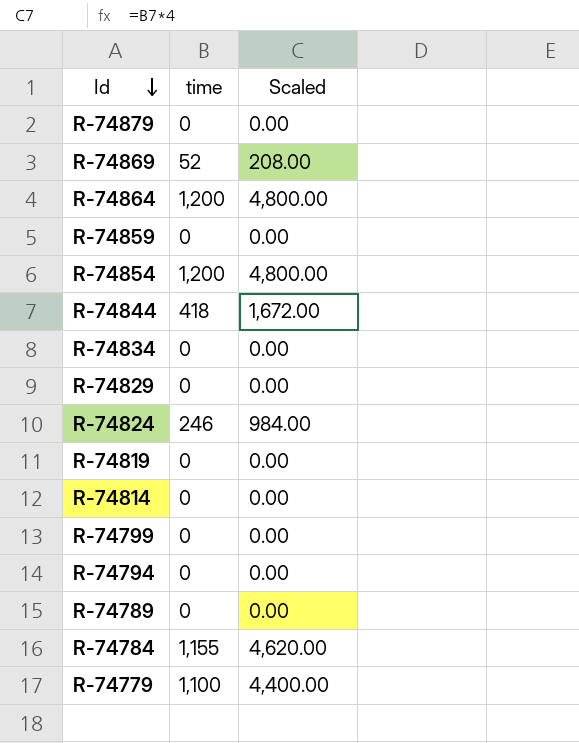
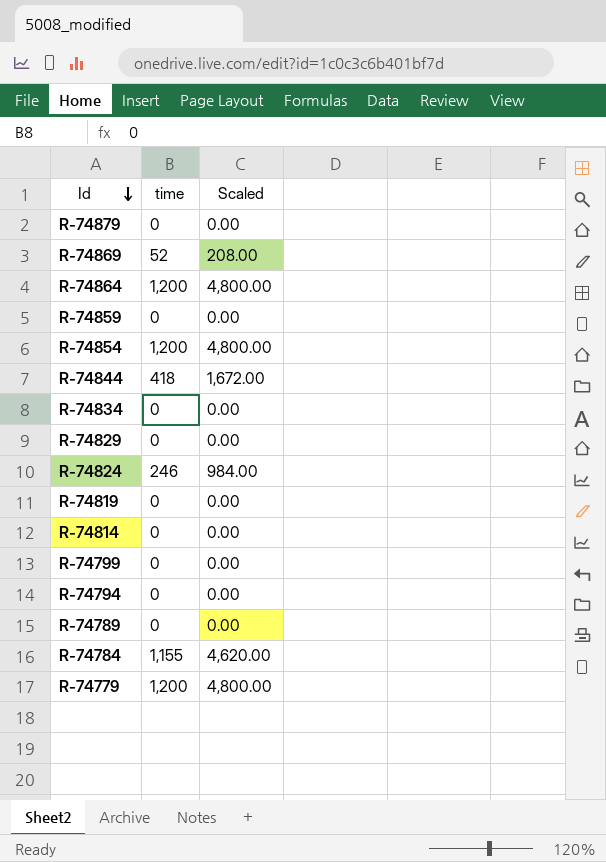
R-74779 | time: 1,100 -> 1,200
R-74779 | Scaled: 4,400.00 -> 4,800.00

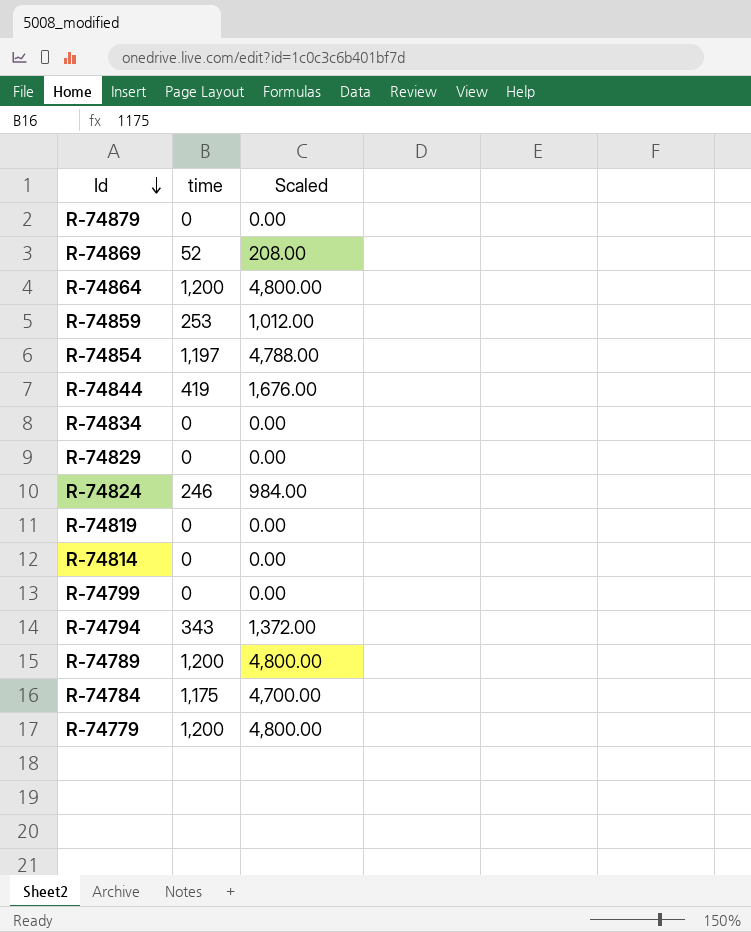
R-74859 | time: 0 -> 253
R-74859 | Scaled: 0.00 -> 1,012.00
R-74854 | time: 1,200 -> 1,197
R-74854 | Scaled: 4,800.00 -> 4,788.00
R-74844 | time: 418 -> 419
R-74844 | Scaled: 1,672.00 -> 1,676.00
R-74794 | time: 0 -> 343
R-74794 | Scaled: 0.00 -> 1,372.00
R-74789 | time: 0 -> 1,200
R-74789 | Scaled: 0.00 -> 4,800.00
R-74784 | time: 1,155 -> 1,175
R-74784 | Scaled: 4,620.00 -> 4,700.00

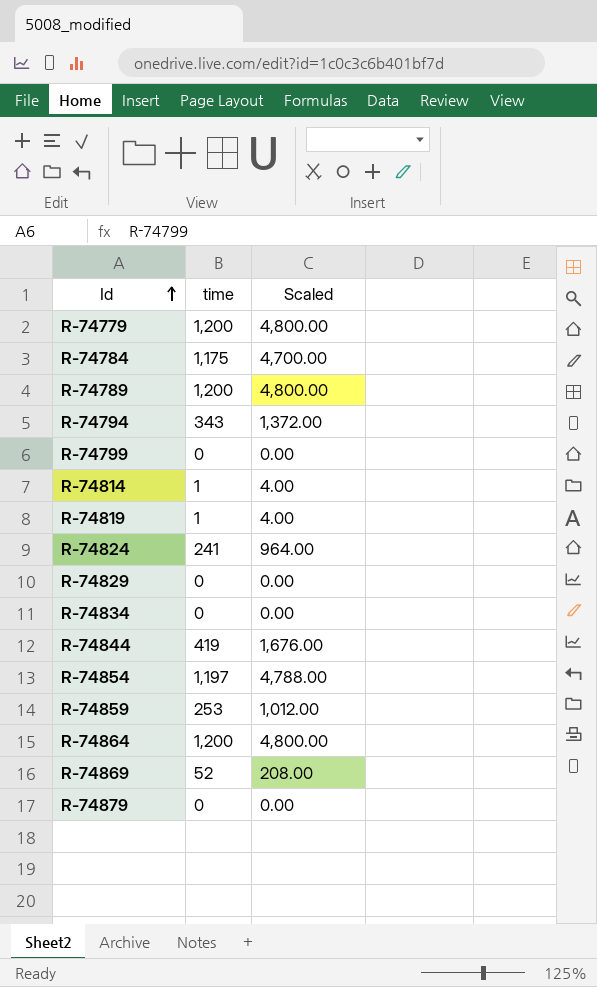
row order: Id descending -> Id ascending
R-74814 | time: 0 -> 1
R-74814 | Scaled: 0.00 -> 4.00
R-74819 | time: 0 -> 1
R-74819 | Scaled: 0.00 -> 4.00
R-74824 | time: 246 -> 241
R-74824 | Scaled: 984.00 -> 964.00

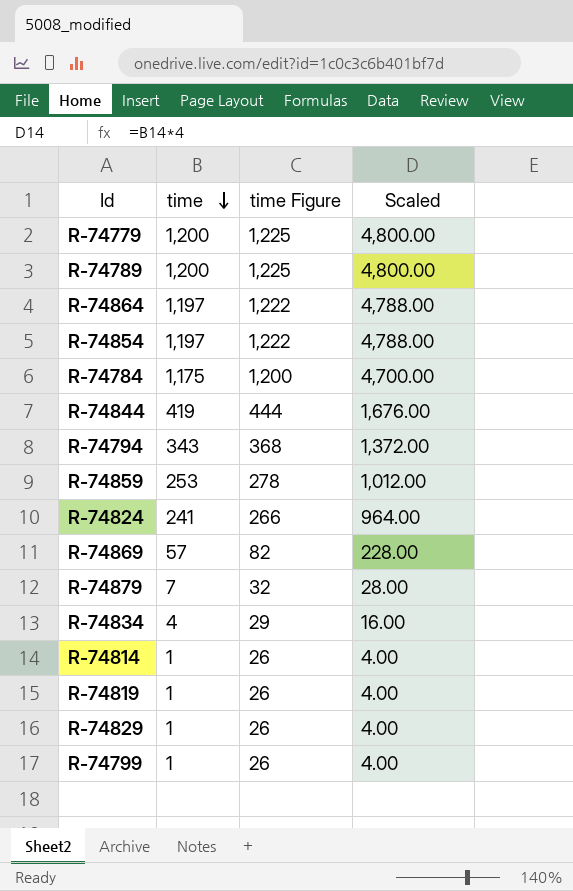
row order: Id ascending -> time descending
column time Figure | formula: none -> [time] + 25
R-74864 | time: 1,200 -> 1,197
R-74864 | Scaled: 4,800.00 -> 4,788.00
R-74869 | time: 52 -> 57
R-74869 | Scaled: 208.00 -> 228.00
R-74879 | time: 0 -> 7
R-74879 | Scaled: 0.00 -> 28.00
R-74834 | time: 0 -> 4
R-74834 | Scaled: 0.00 -> 16.00
R-74829 | time: 0 -> 1
R-74829 | Scaled: 0.00 -> 4.00
R-74799 | time: 0 -> 1
R-74799 | Scaled: 0.00 -> 4.00

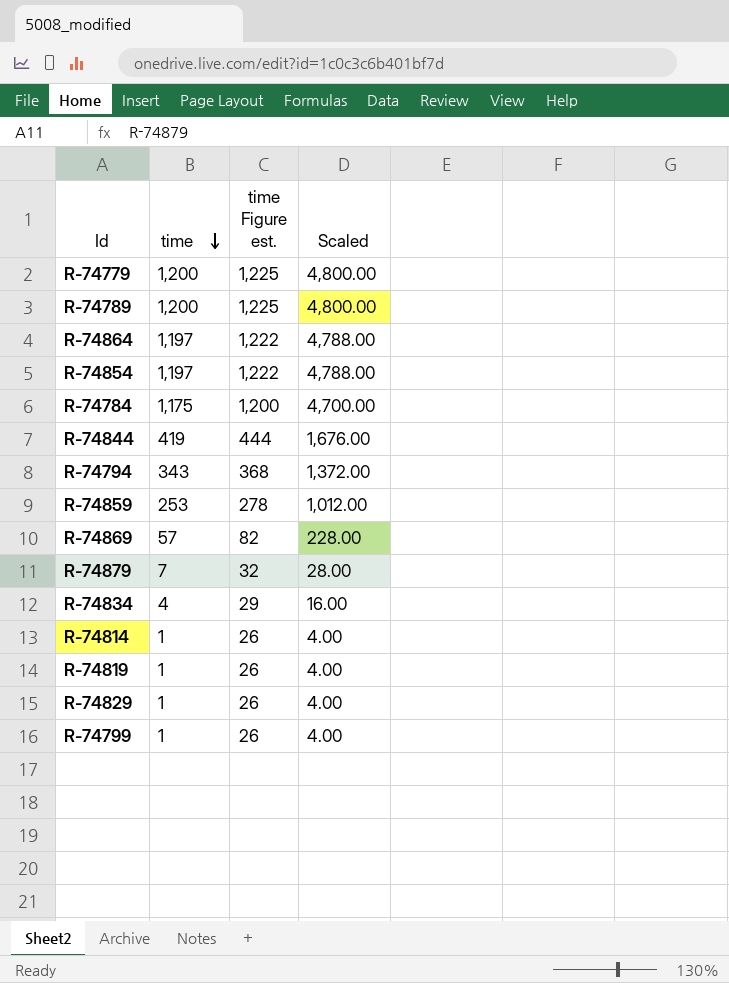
column name: time Figure -> time Figure est.
row R-74824: 241 | 266 | 964.00 -> none

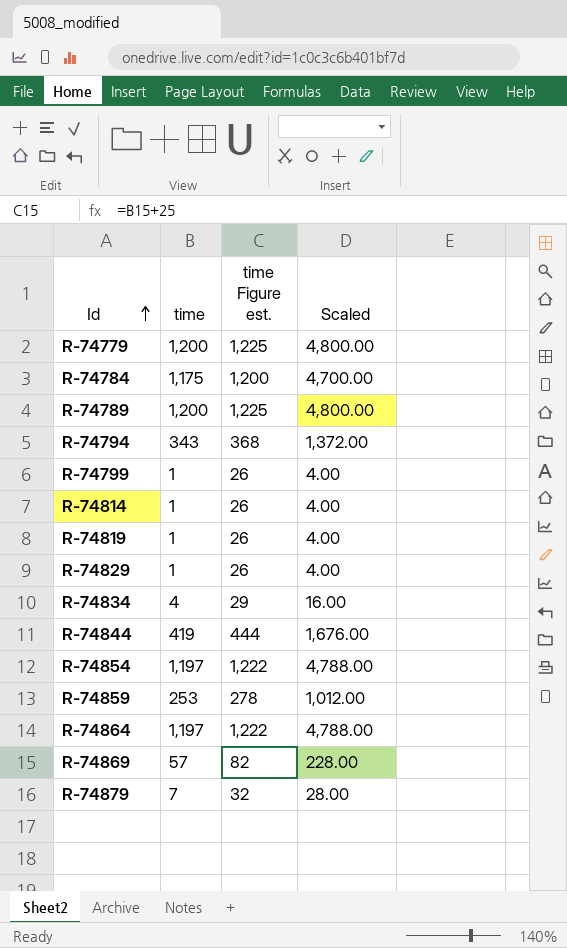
row order: time descending -> Id ascending

